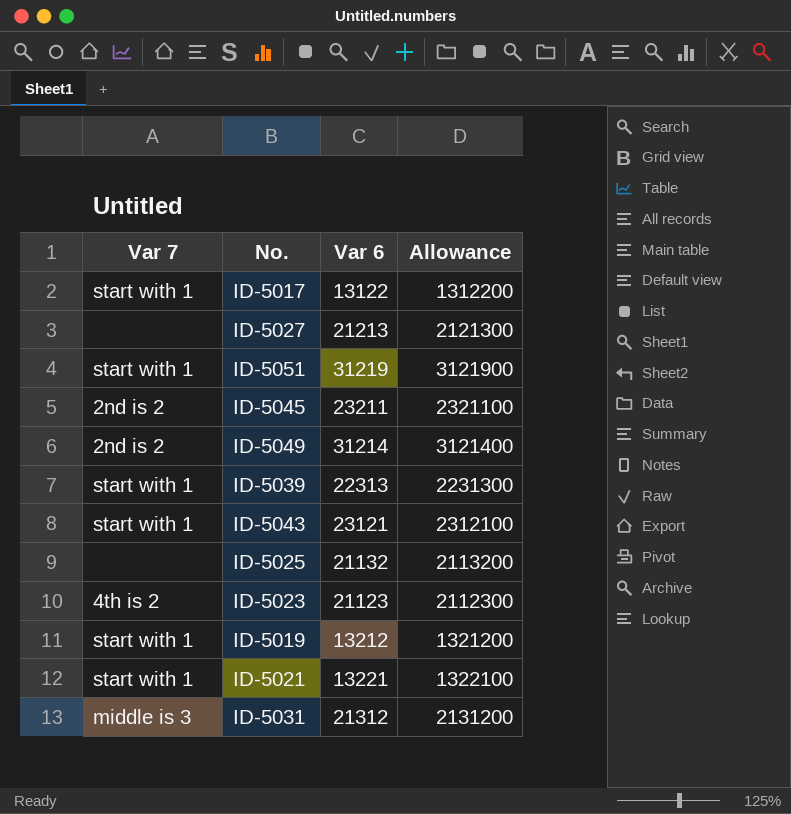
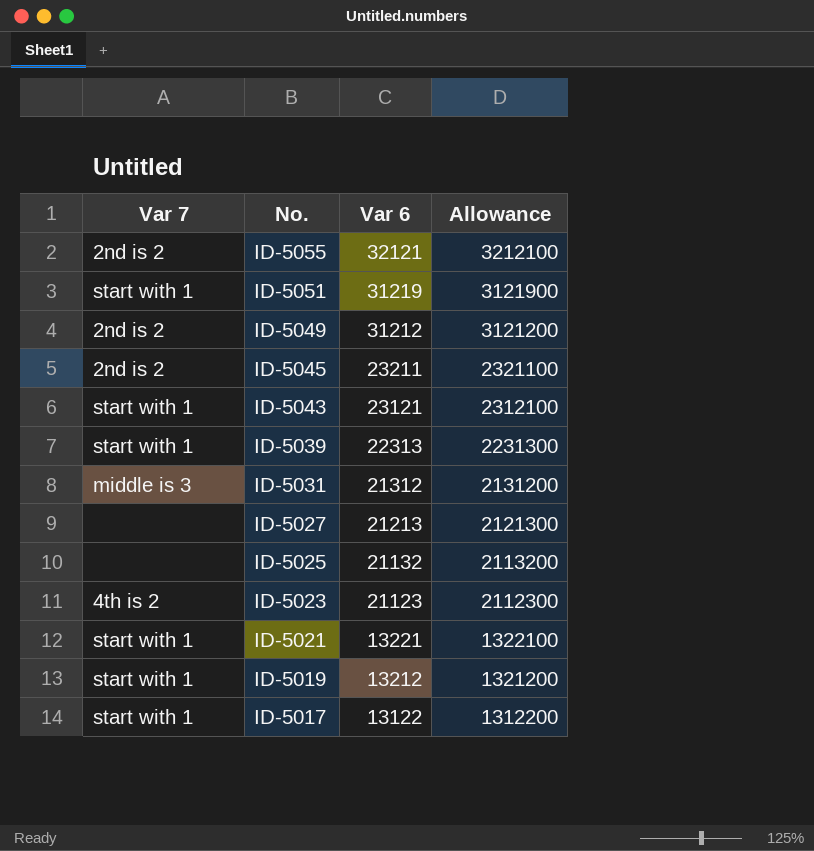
row order: none -> No. descending
row ID-5055: none -> 2nd is 2 | 32121 | 3212100
ID-5049 | Var 6: 31214 -> 31212
ID-5049 | Allowance: 3121400 -> 3121200

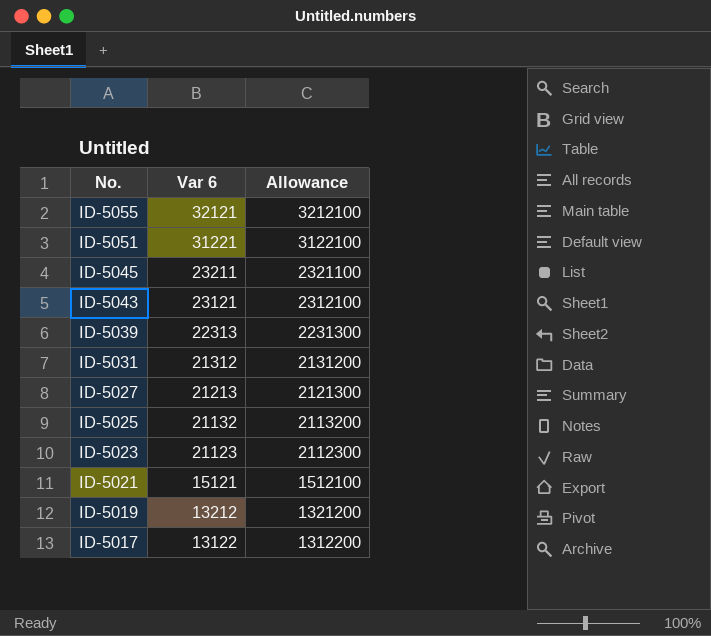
column Var 7 | position: 1 -> none
row ID-5049: 2nd is 2 | 31212 | 3121200 -> none
ID-5051 | Var 6: 31219 -> 31221
ID-5051 | Allowance: 3121900 -> 3122100
ID-5021 | Var 6: 13221 -> 15121
ID-5021 | Allowance: 1322100 -> 1512100

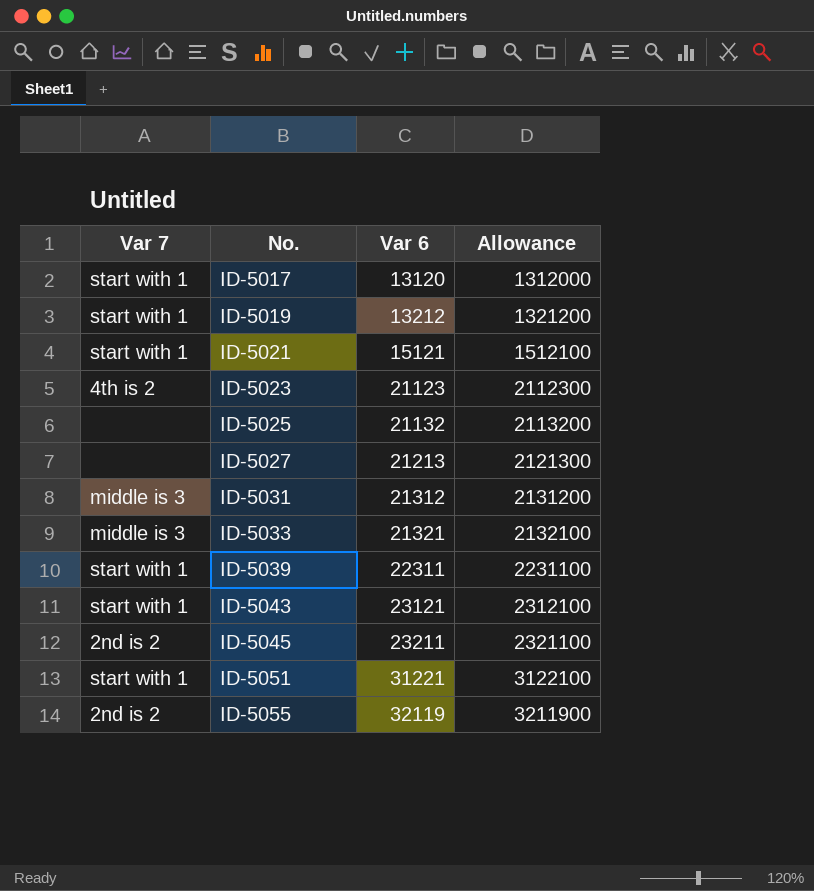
row order: No. descending -> No. ascending
column Var 7 | position: none -> 1
ID-5017 | Var 6: 13122 -> 13120
ID-5017 | Allowance: 1312200 -> 1312000
row ID-5033: none -> middle is 3 | 21321 | 2132100
ID-5039 | Var 6: 22313 -> 22311
ID-5039 | Allowance: 2231300 -> 2231100
ID-5055 | Var 6: 32121 -> 32119
ID-5055 | Allowance: 3212100 -> 3211900

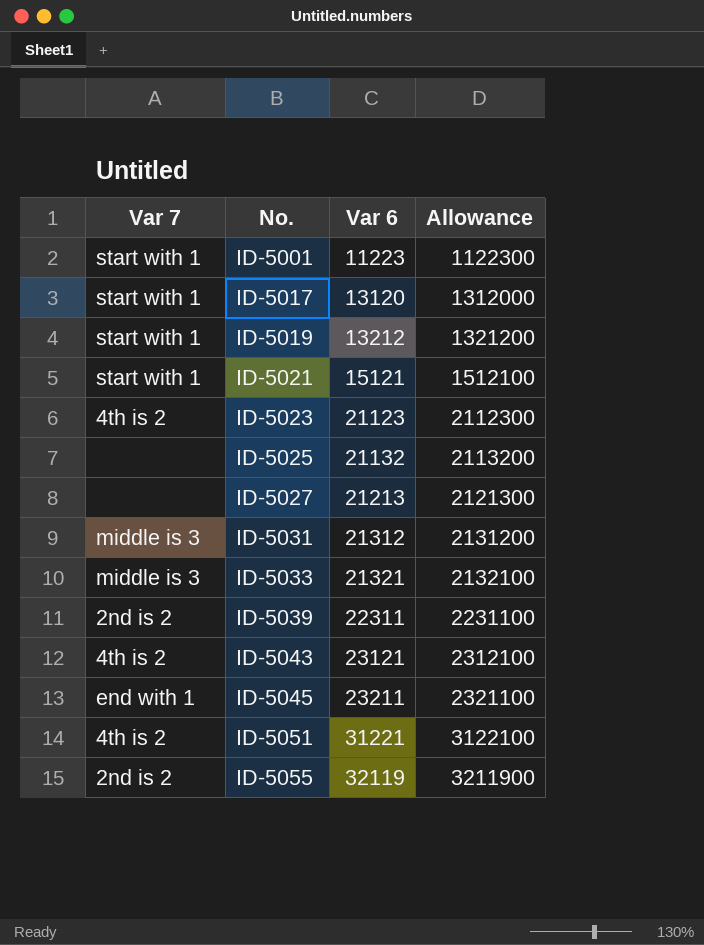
row ID-5001: none -> start with 1 | 11223 | 1122300
ID-5039 | Var 7: start with 1 -> 2nd is 2
ID-5043 | Var 7: start with 1 -> 4th is 2
ID-5045 | Var 7: 2nd is 2 -> end with 1
ID-5051 | Var 7: start with 1 -> 4th is 2

